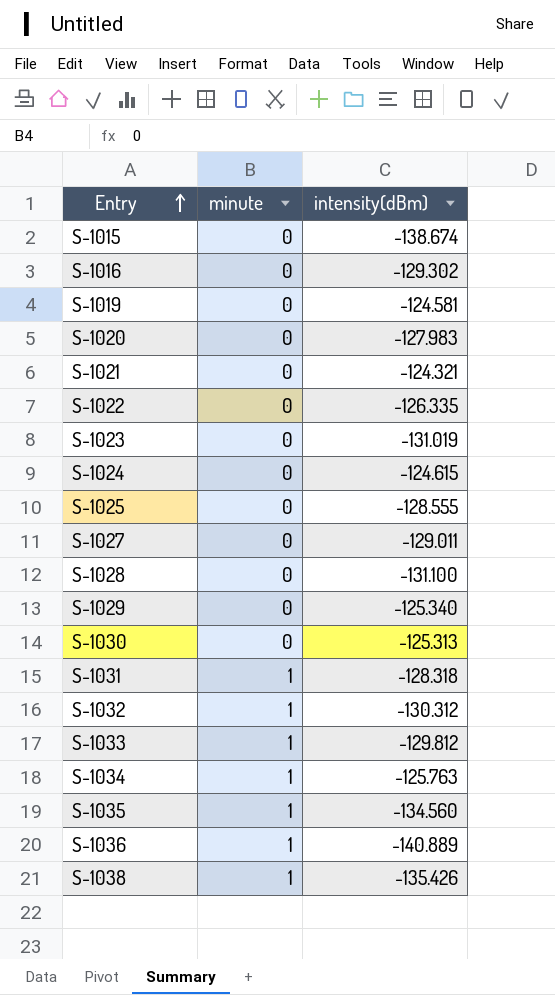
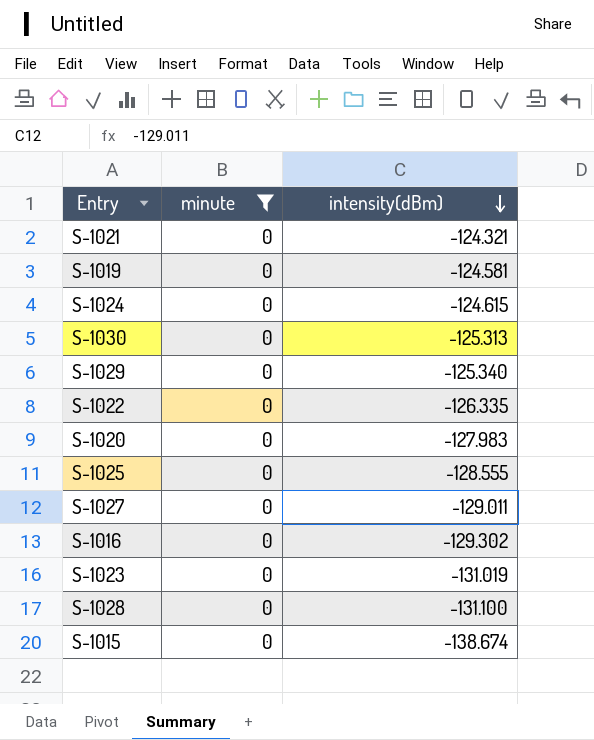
filter: none -> minute = 0
row order: Entry ascending -> intensity(dBm) descending

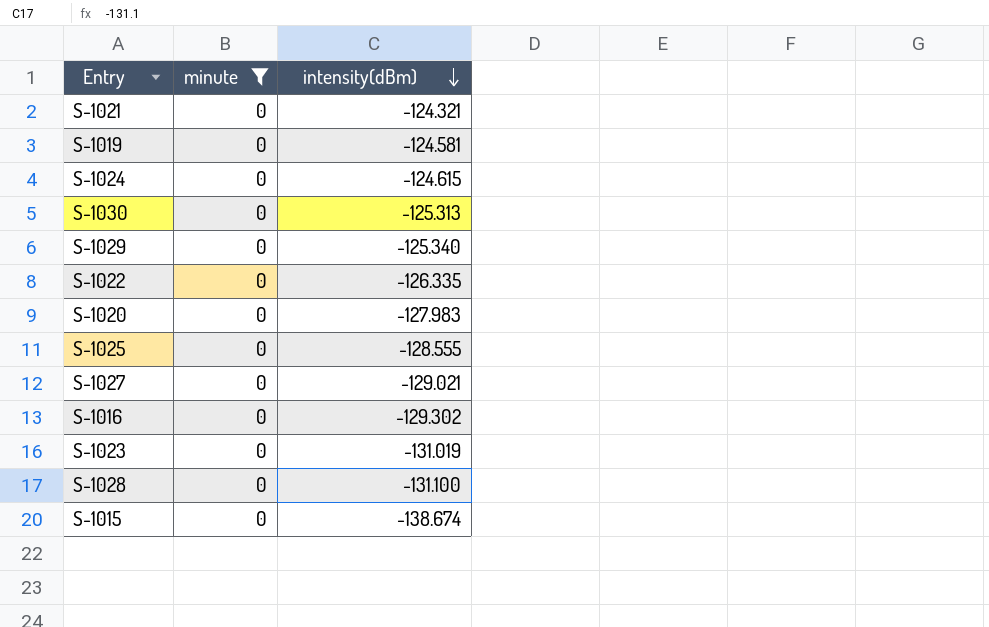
S-1027 | intensity(dBm): -129.011 -> -129.021

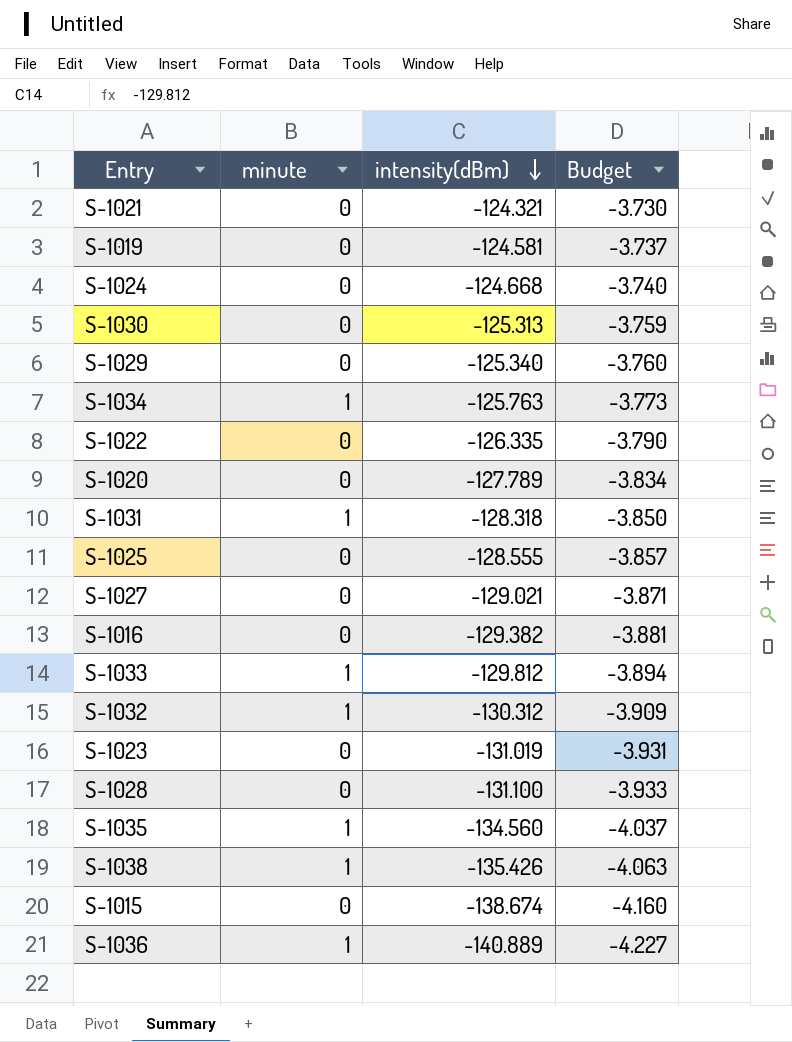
filter: minute = 0 -> none
column Budget | formula: none -> [intensity(dBm)] * 0.03
S-1024 | intensity(dBm): -124.615 -> -124.668
S-1020 | intensity(dBm): -127.983 -> -127.789
S-1016 | intensity(dBm): -129.302 -> -129.382

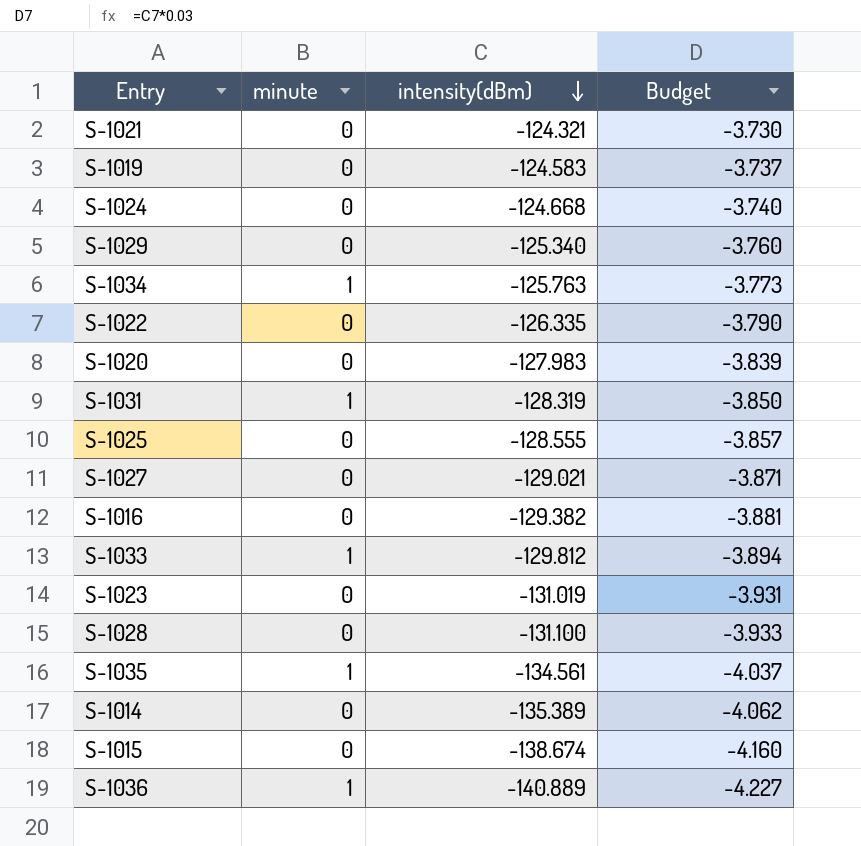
row S-1030: 0 | -125.313 | -3.759 -> none
row S-1032: 1 | -130.312 | -3.909 -> none
row S-1038: 1 | -135.426 | -4.063 -> none
S-1019 | intensity(dBm): -124.581 -> -124.583
S-1020 | intensity(dBm): -127.789 -> -127.983
S-1020 | Budget: -3.834 -> -3.839
S-1031 | intensity(dBm): -128.318 -> -128.319
S-1035 | intensity(dBm): -134.560 -> -134.561
row S-1014: none -> 0 | -135.389 | -4.062

